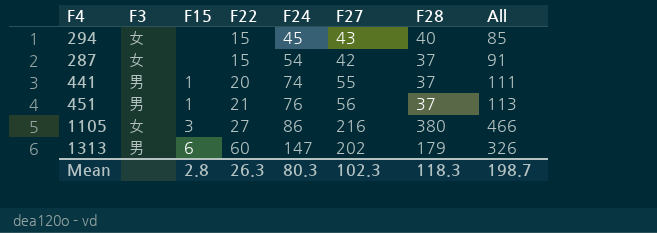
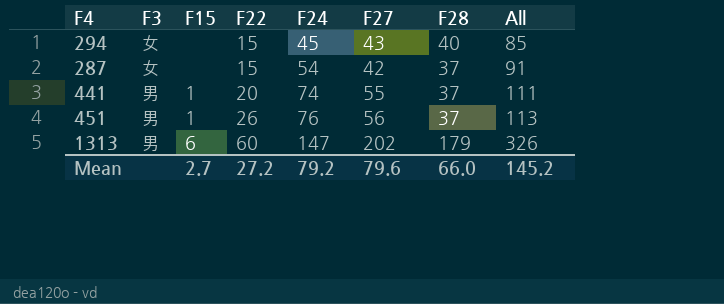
row 1105: 女 | 3 | 27 | 86 | 216 | 380 | 466 -> none
451 | F22: 21 -> 26
Mean | F15: 2.8 -> 2.7
Mean | F22: 26.3 -> 27.2
Mean | F24: 80.3 -> 79.2
Mean | F27: 102.3 -> 79.6
Mean | F28: 118.3 -> 66.0
Mean | All: 198.7 -> 145.2

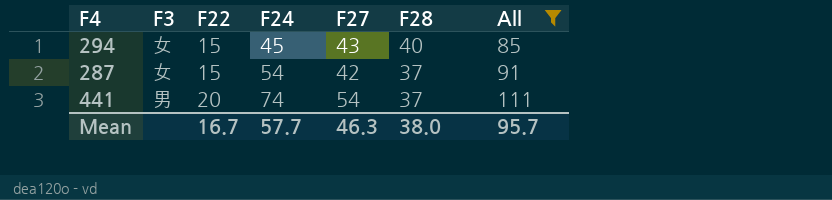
filter: none -> All <= 111
column F15 | position: 3 -> none
441 | F27: 55 -> 54
Mean | F22: 27.2 -> 16.7
Mean | F24: 79.2 -> 57.7
Mean | F27: 79.6 -> 46.3
Mean | F28: 66.0 -> 38.0
Mean | All: 145.2 -> 95.7

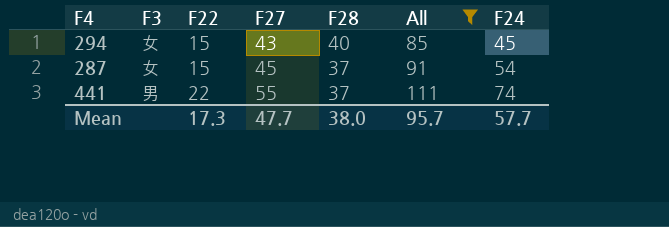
column F24 | position: 4 -> 7
287 | F27: 42 -> 45
441 | F22: 20 -> 22
441 | F27: 54 -> 55
Mean | F22: 16.7 -> 17.3
Mean | F27: 46.3 -> 47.7

